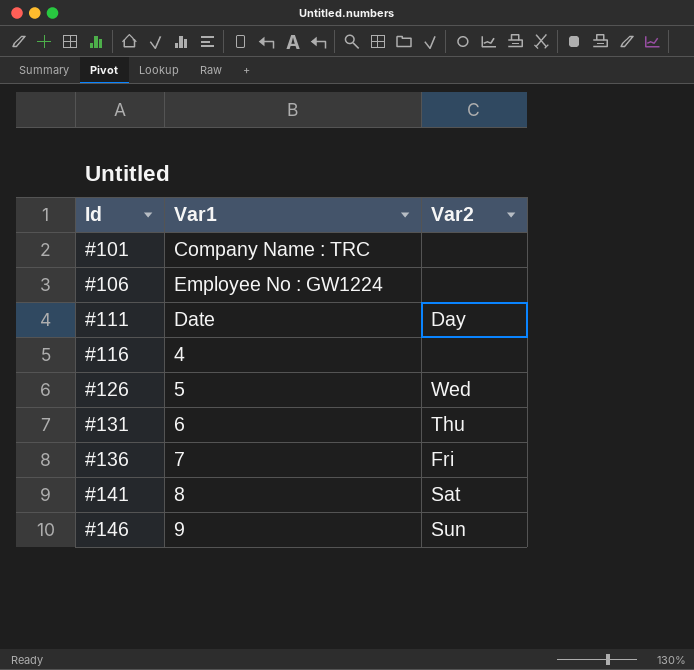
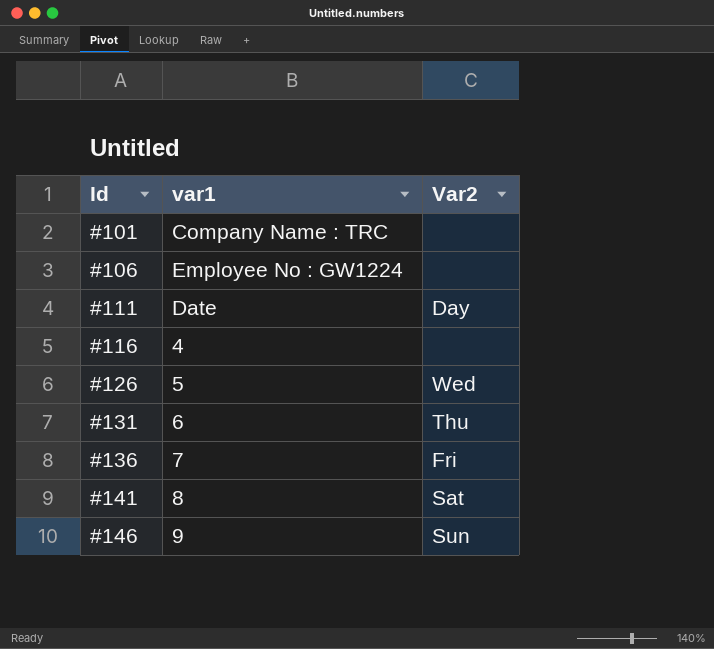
column name: Var1 -> var1

